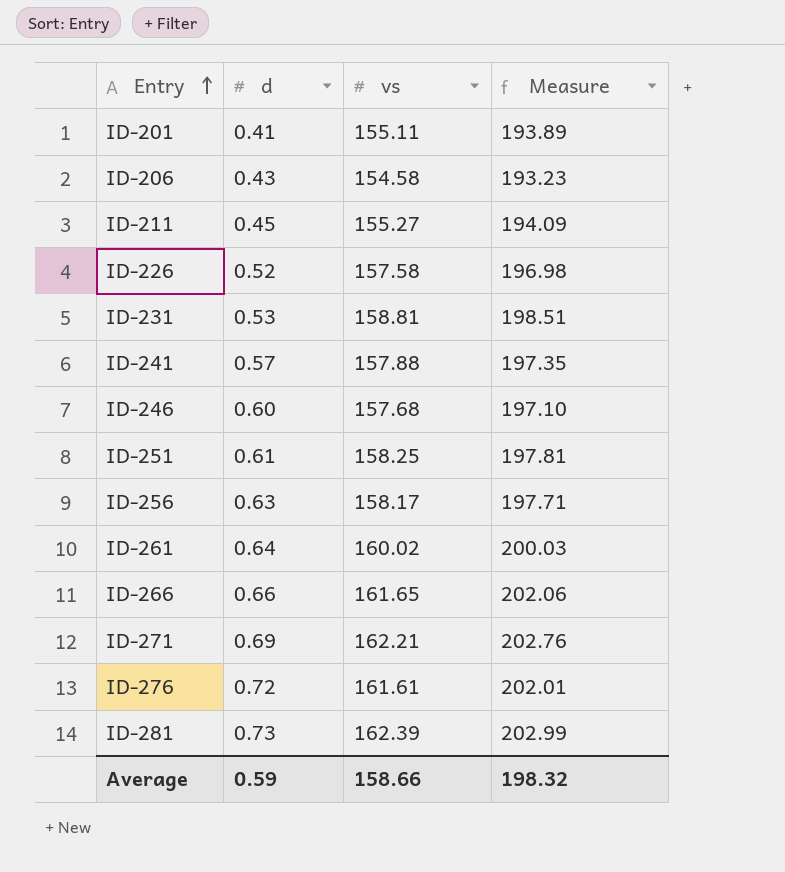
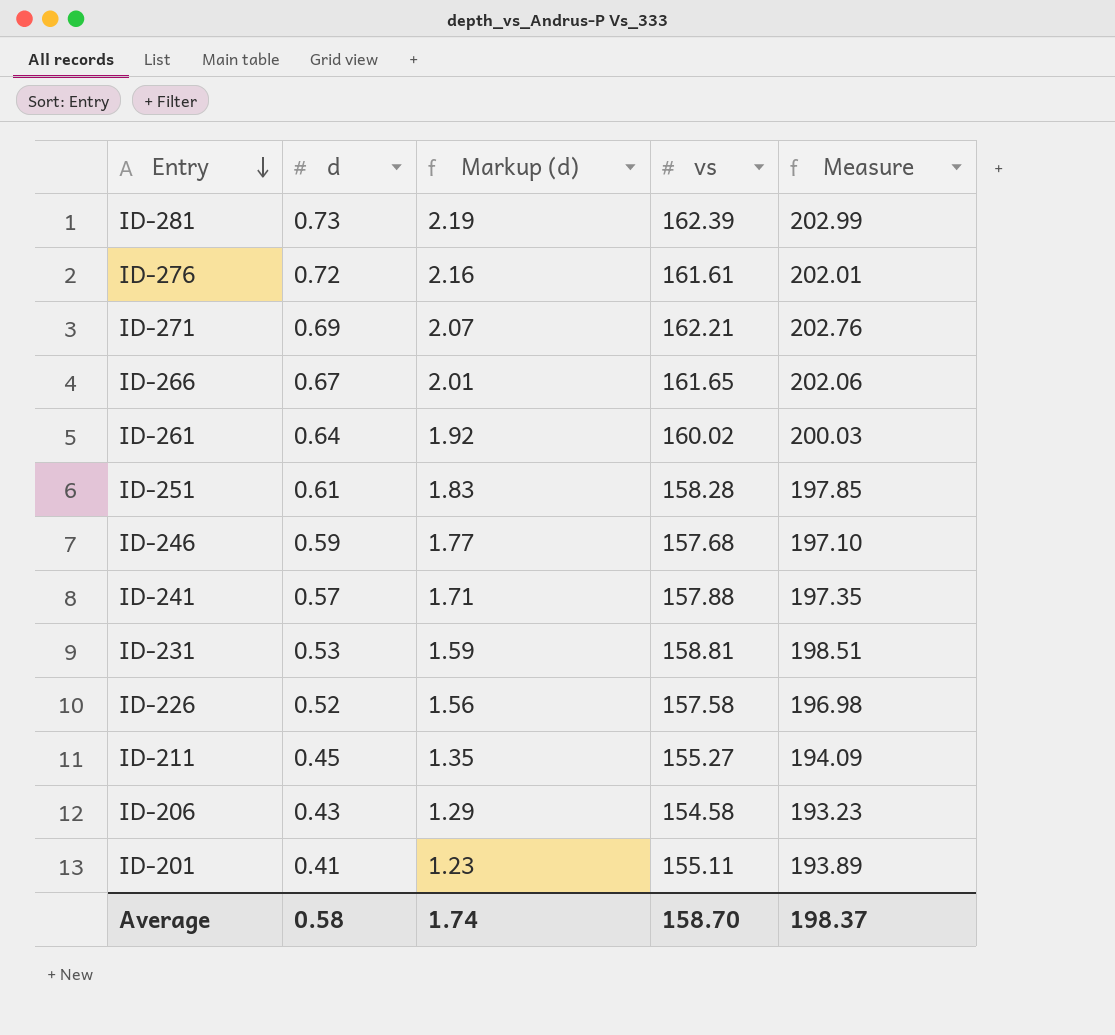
row order: Entry ascending -> Entry descending
column Markup (d) | formula: none -> [d] * 3
row ID-256: 0.63 | 158.17 | 197.71 -> none
ID-266 | d: 0.66 -> 0.67
ID-251 | vs: 158.25 -> 158.28
ID-251 | Measure: 197.81 -> 197.85
ID-246 | d: 0.60 -> 0.59
Average | d: 0.59 -> 0.58
Average | vs: 158.66 -> 158.70
Average | Measure: 198.32 -> 198.37

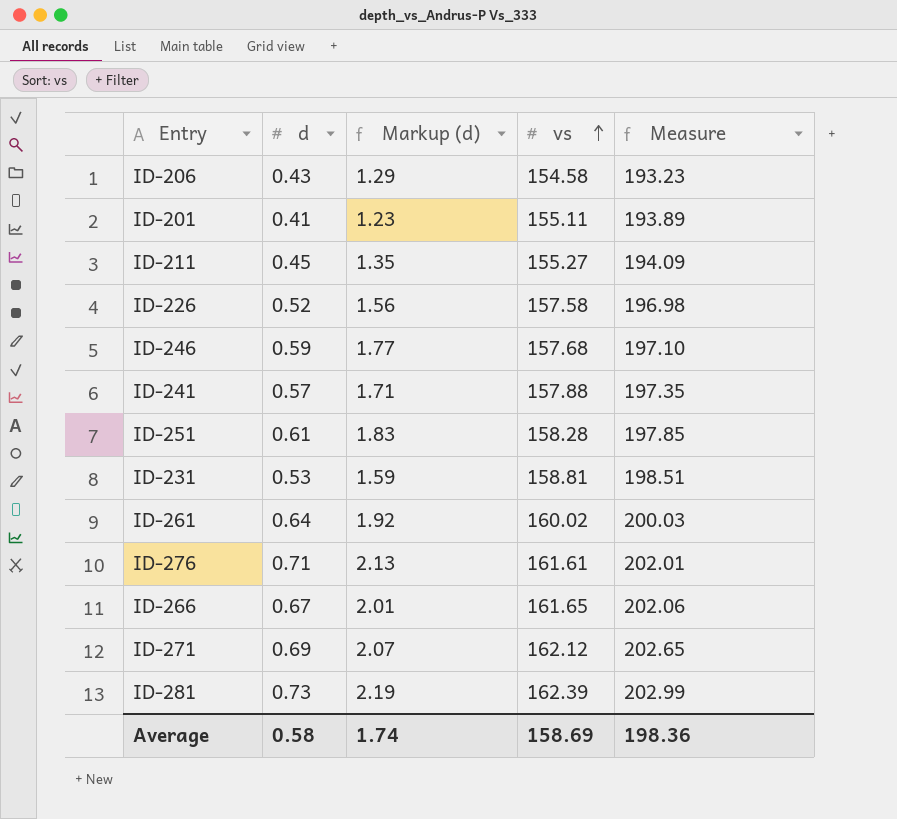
row order: Entry descending -> vs ascending
ID-276 | d: 0.72 -> 0.71
ID-276 | Markup (d): 2.16 -> 2.13
ID-271 | vs: 162.21 -> 162.12
ID-271 | Measure: 202.76 -> 202.65
Average | vs: 158.70 -> 158.69
Average | Measure: 198.37 -> 198.36

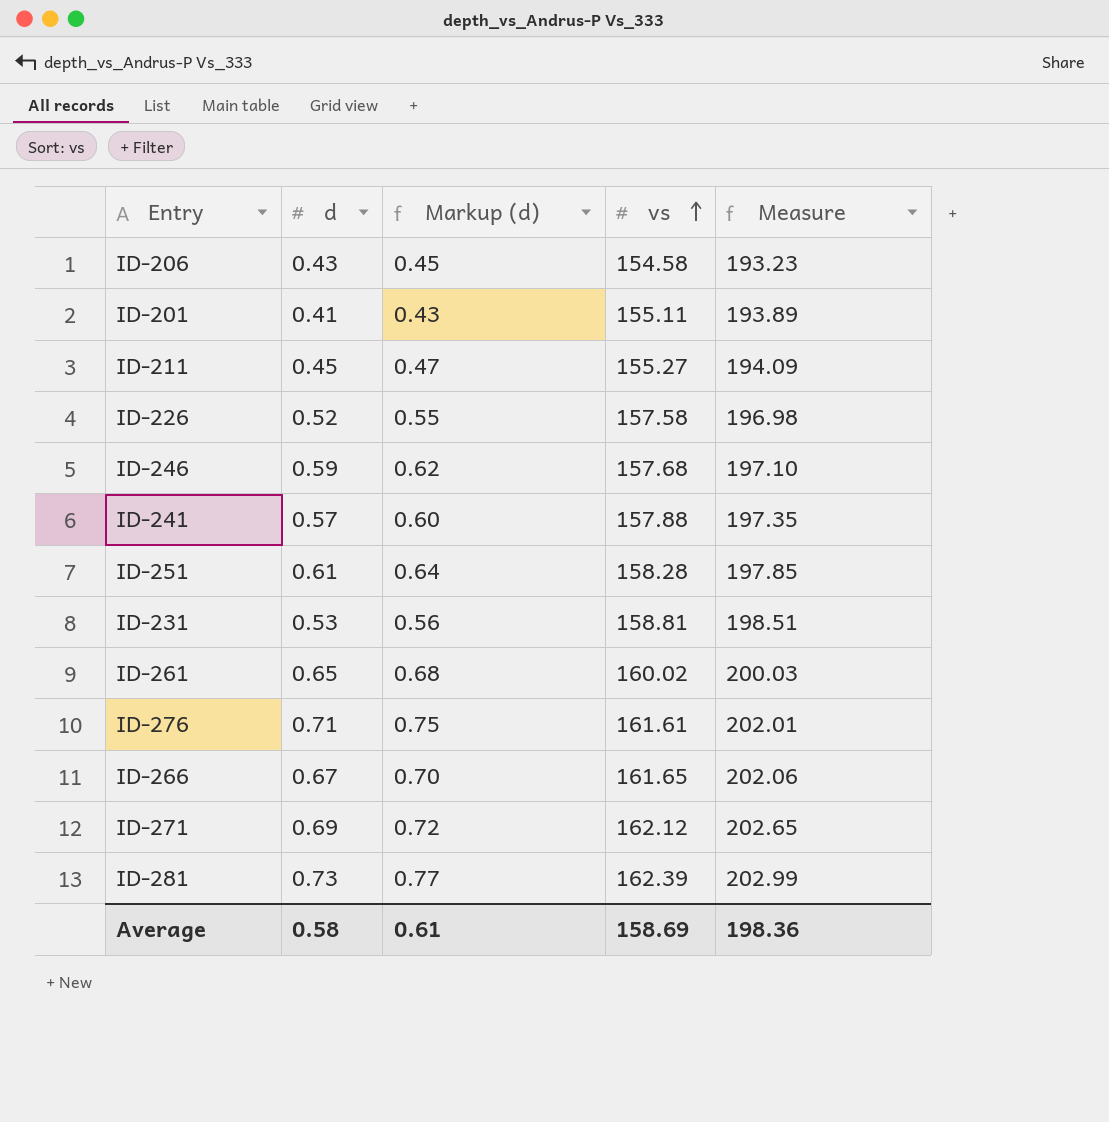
column Markup (d) | formula: [d] * 3 -> [d] * 1.05
ID-261 | d: 0.64 -> 0.65
Average | Markup (d): 1.74 -> 0.61

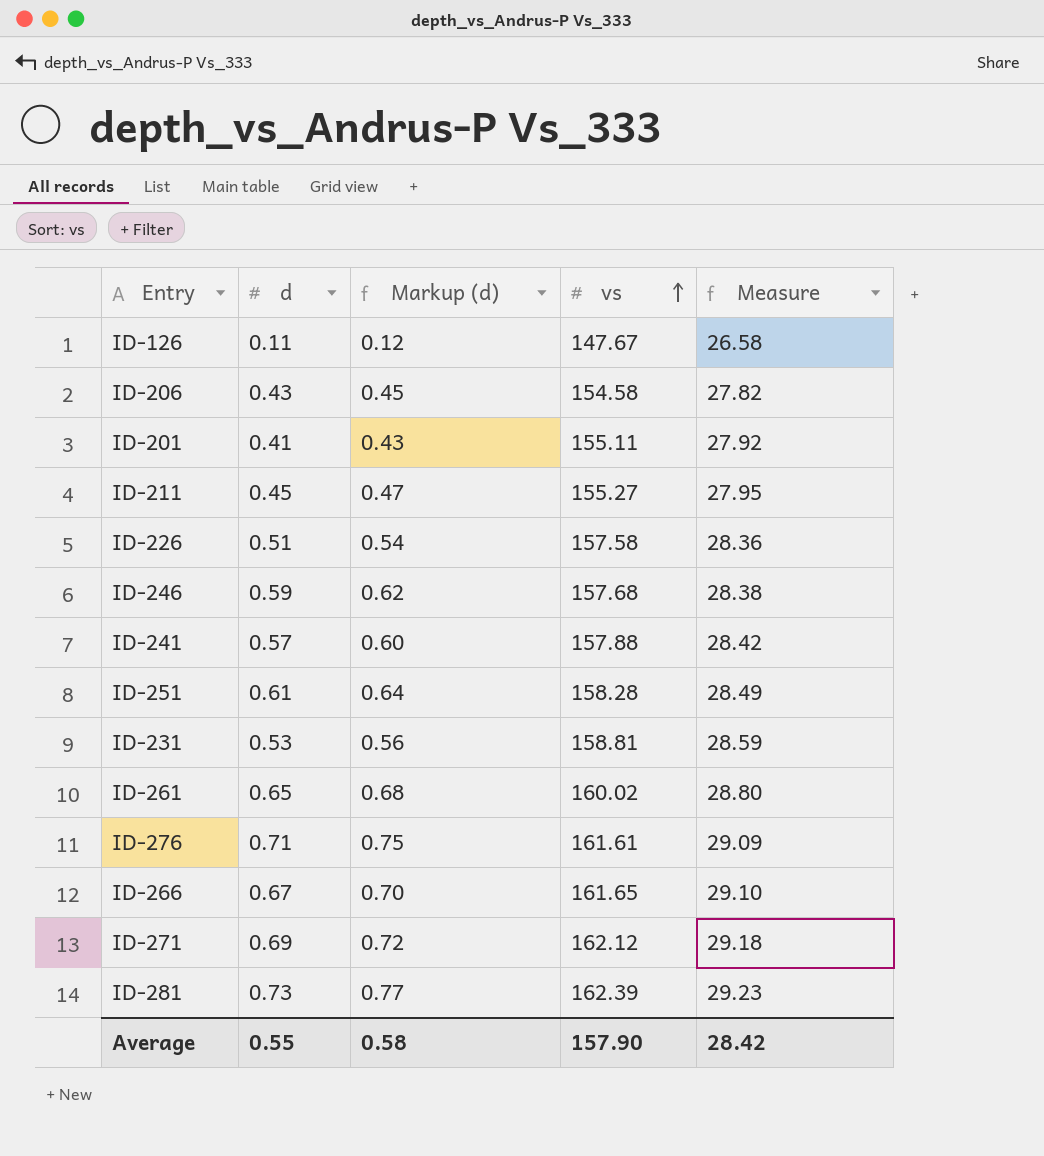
column Measure | formula: [vs] * 1.25 -> [vs] * 0.18
row ID-126: none -> 0.11 | 0.12 | 147.67 | 26.58
ID-226 | d: 0.52 -> 0.51
ID-226 | Markup (d): 0.55 -> 0.54
Average | d: 0.58 -> 0.55
Average | Markup (d): 0.61 -> 0.58
Average | vs: 158.69 -> 157.90
Average | Measure: 198.36 -> 28.42

